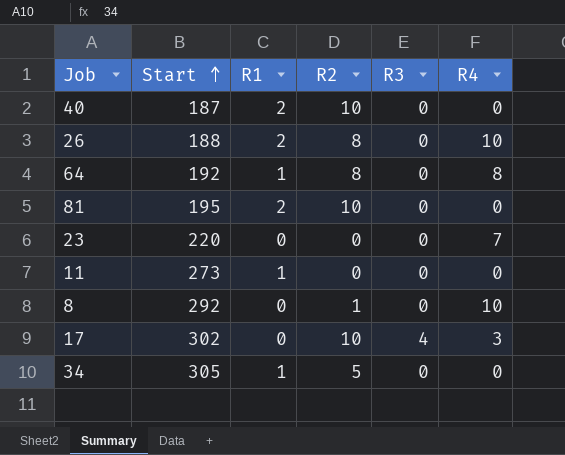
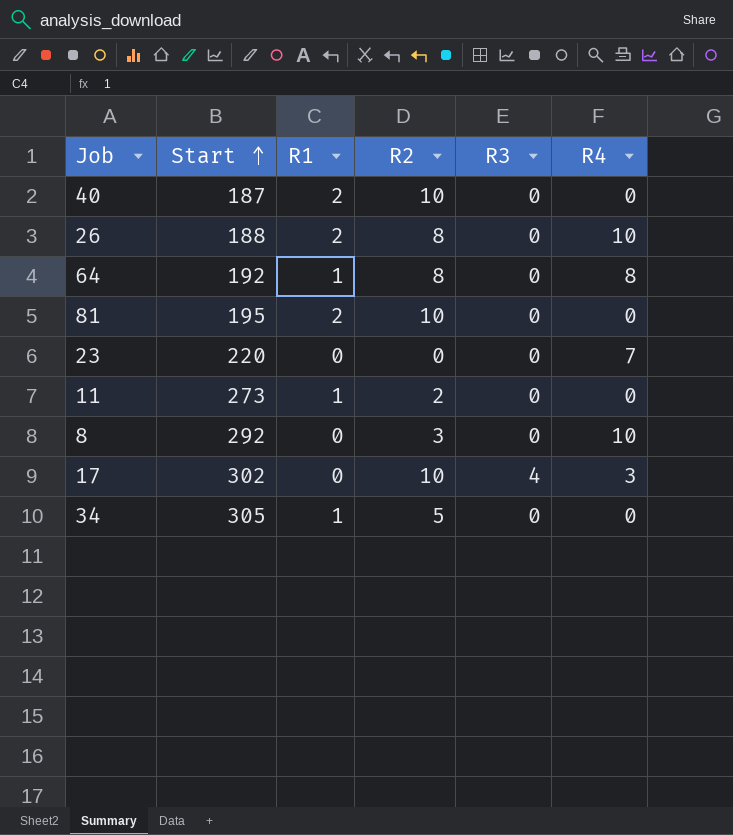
11 | R2: 0 -> 2
8 | R2: 1 -> 3

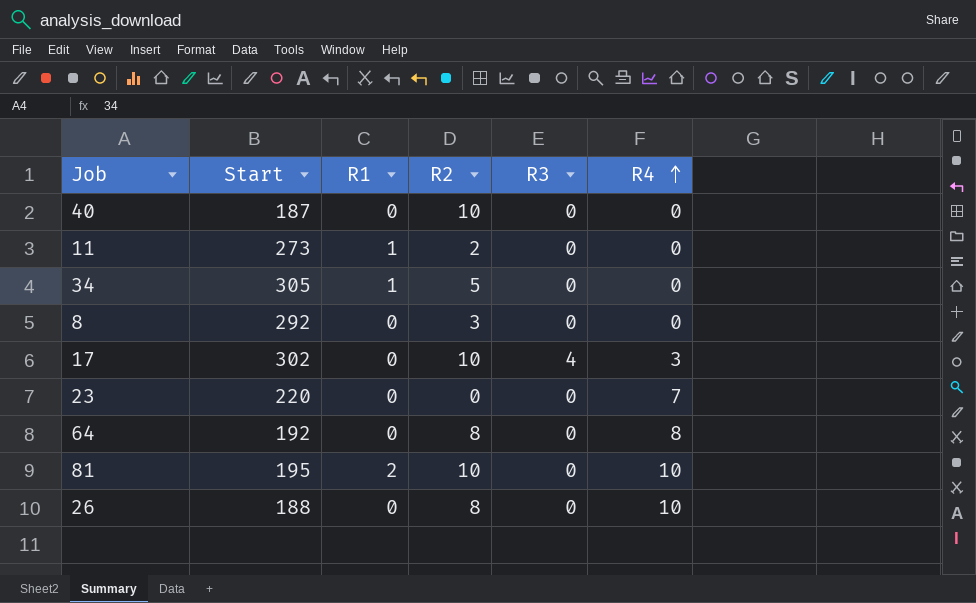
row order: Start ascending -> R4 ascending
40 | R1: 2 -> 0
8 | R4: 10 -> 0
64 | R1: 1 -> 0
81 | R4: 0 -> 10
26 | R1: 2 -> 0

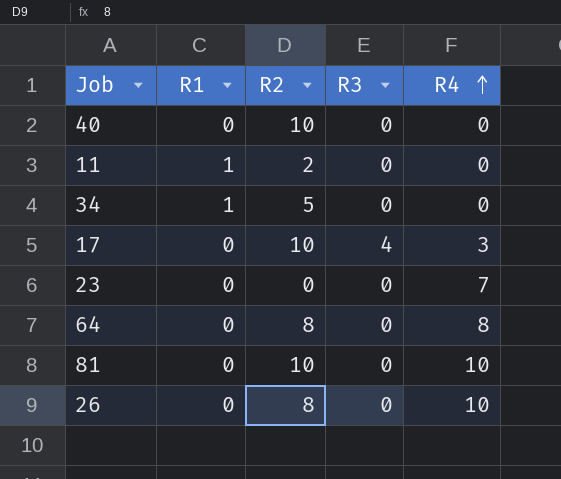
column Start | position: 2 -> none
row 8: 292 | 0 | 3 | 0 | 0 -> none
81 | R1: 2 -> 0

